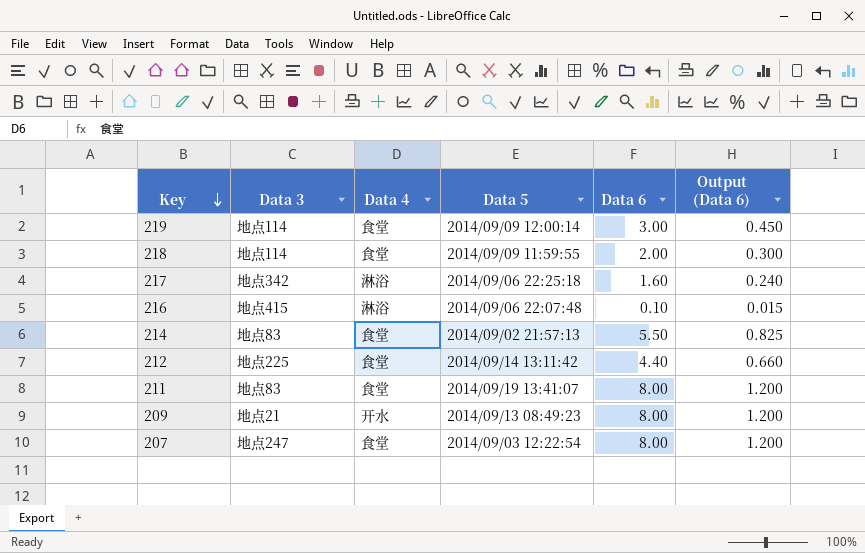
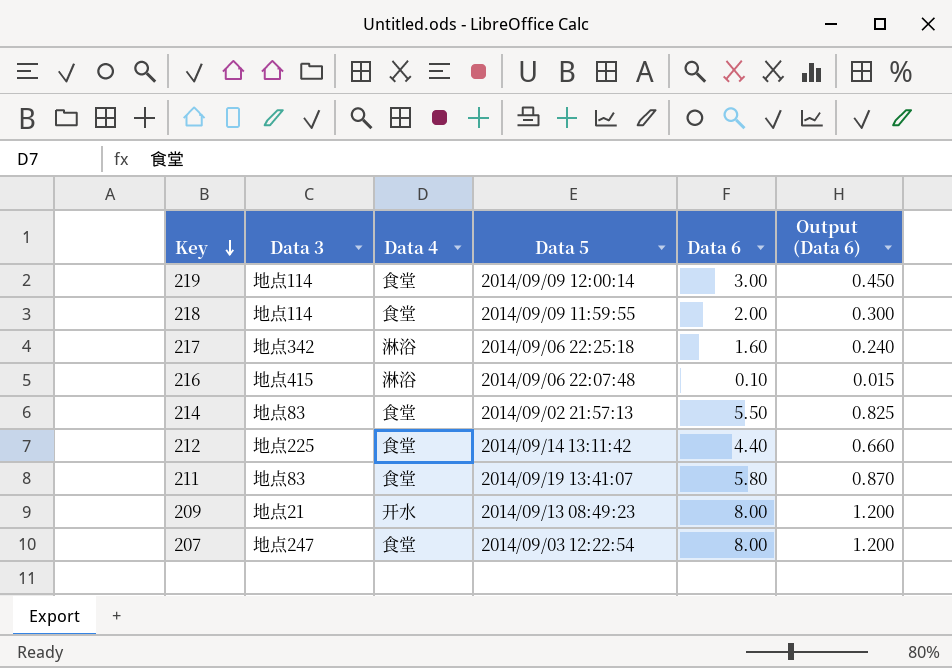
211 | Data 6: 8.00 -> 5.80
211 | Output (Data 6): 1.200 -> 0.870

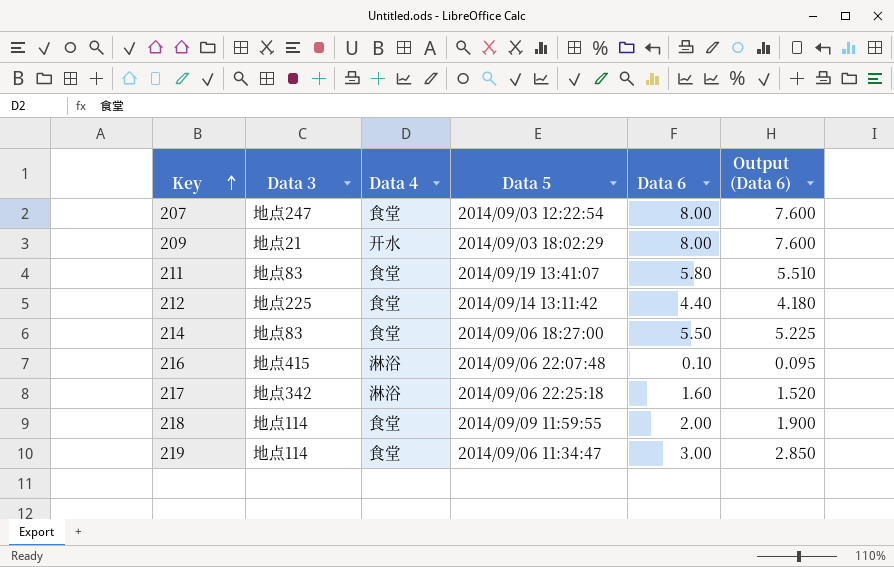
row order: Key descending -> Key ascending
column Output (Data 6) | formula: [Data 6] * 0.15 -> [Data 6] * 0.95
209 | Data 5: 2014/09/13 08:49:23 -> 2014/09/03 18:02:29
214 | Data 5: 2014/09/02 21:57:13 -> 2014/09/06 18:27:00
219 | Data 5: 2014/09/09 12:00:14 -> 2014/09/06 11:34:47

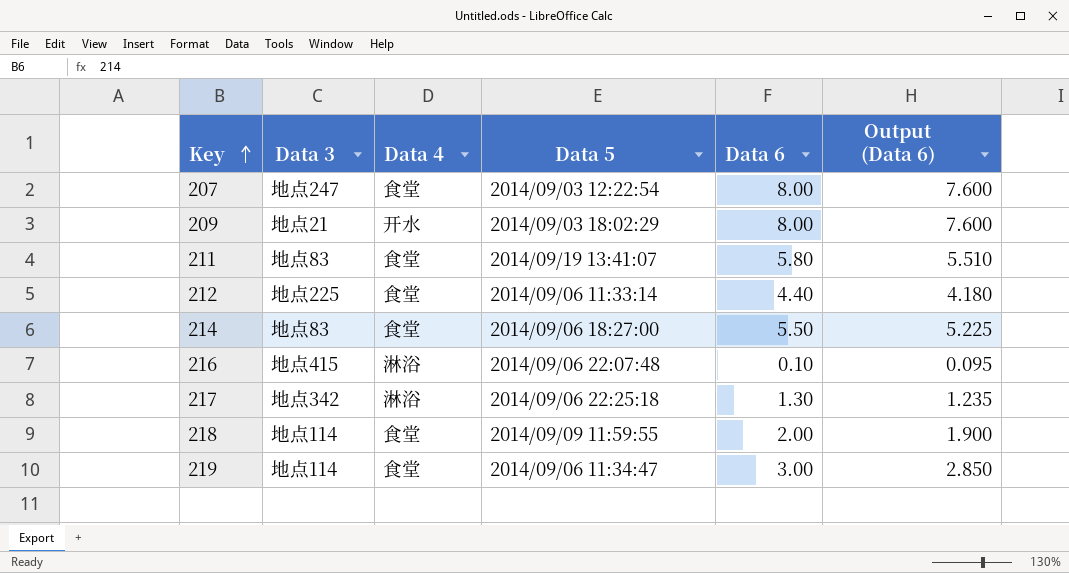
212 | Data 5: 2014/09/14 13:11:42 -> 2014/09/06 11:33:14
217 | Data 6: 1.60 -> 1.30
217 | Output (Data 6): 1.520 -> 1.235

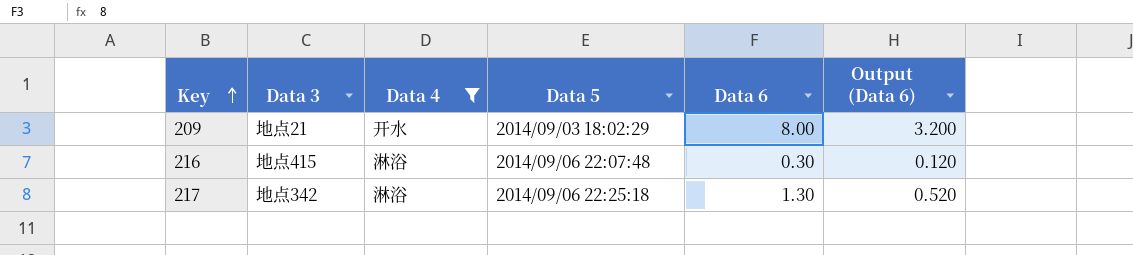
filter: none -> Data 4 != 食堂
column Output (Data 6) | formula: [Data 6] * 0.95 -> [Data 6] * 0.4
216 | Data 6: 0.10 -> 0.30

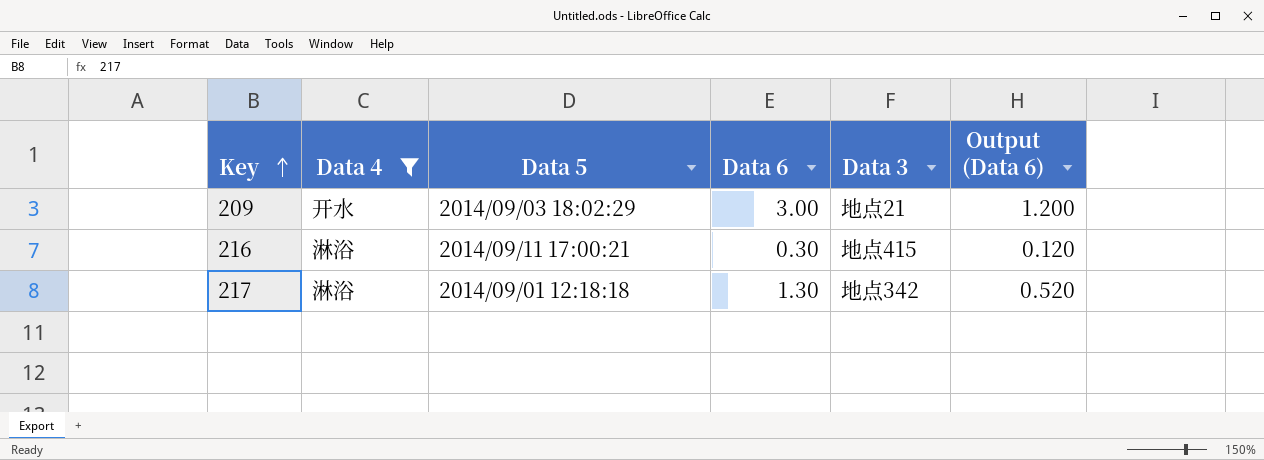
column Data 3 | position: 2 -> 5
209 | Data 6: 8.00 -> 3.00
209 | Output (Data 6): 3.200 -> 1.200
216 | Data 5: 2014/09/06 22:07:48 -> 2014/09/11 17:00:21
217 | Data 5: 2014/09/06 22:25:18 -> 2014/09/01 12:18:18

